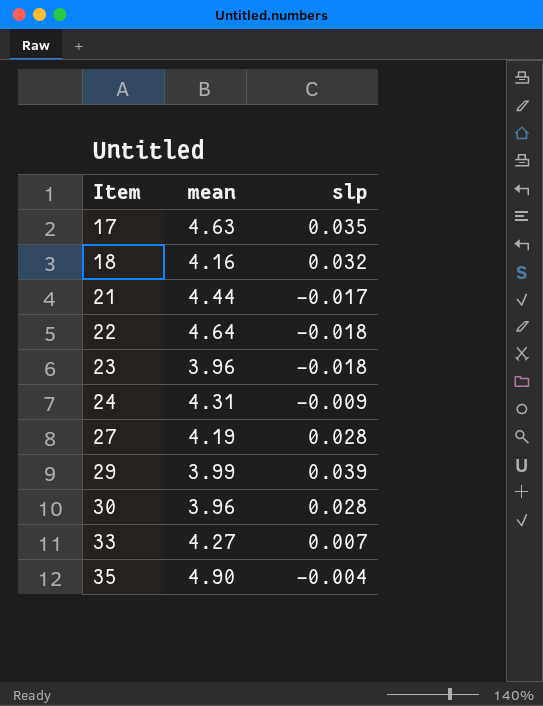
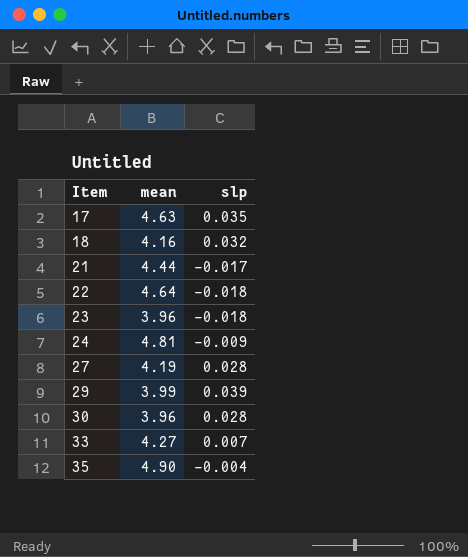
24 | mean: 4.31 -> 4.81

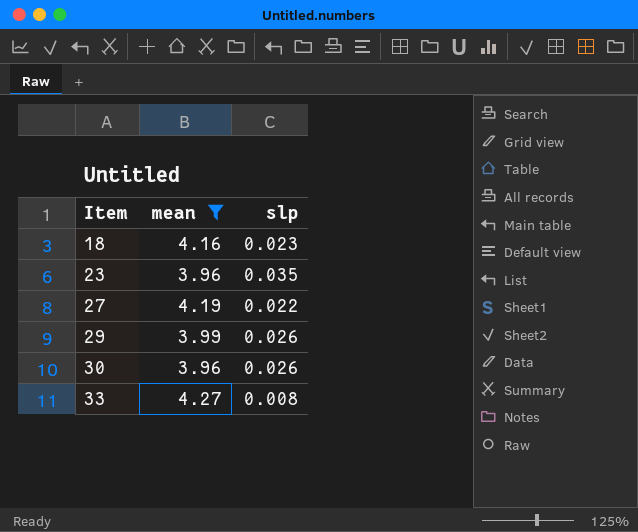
filter: none -> mean <= 4.27
18 | slp: 0.032 -> 0.023
23 | slp: -0.018 -> 0.035
27 | slp: 0.028 -> 0.022
29 | slp: 0.039 -> 0.026
30 | slp: 0.028 -> 0.026
33 | slp: 0.007 -> 0.008

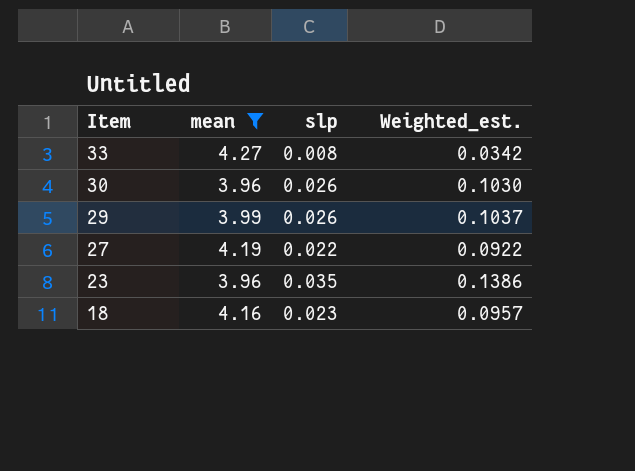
row order: Item ascending -> Item descending
column Weighted_est. | formula: none -> [mean] * [slp]

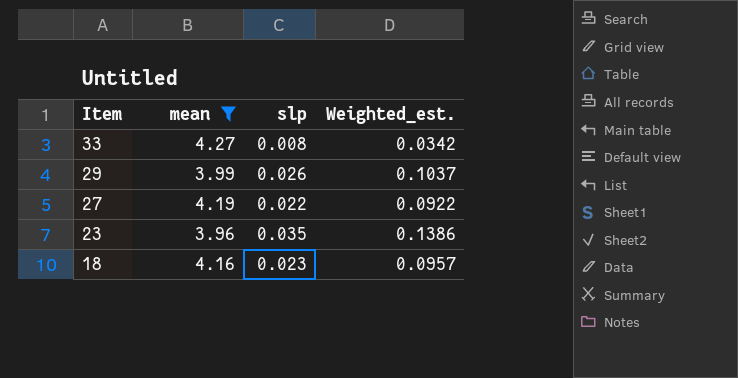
row 30: 3.96 | 0.026 | 0.1030 -> none

